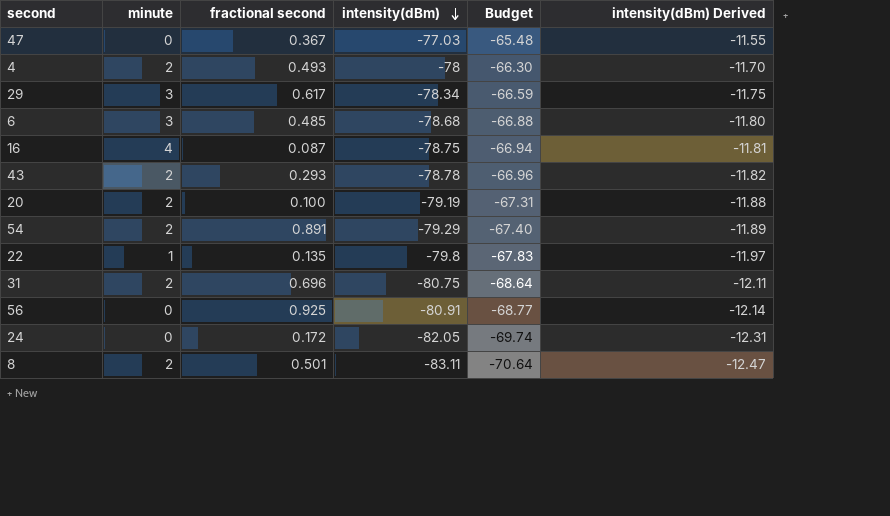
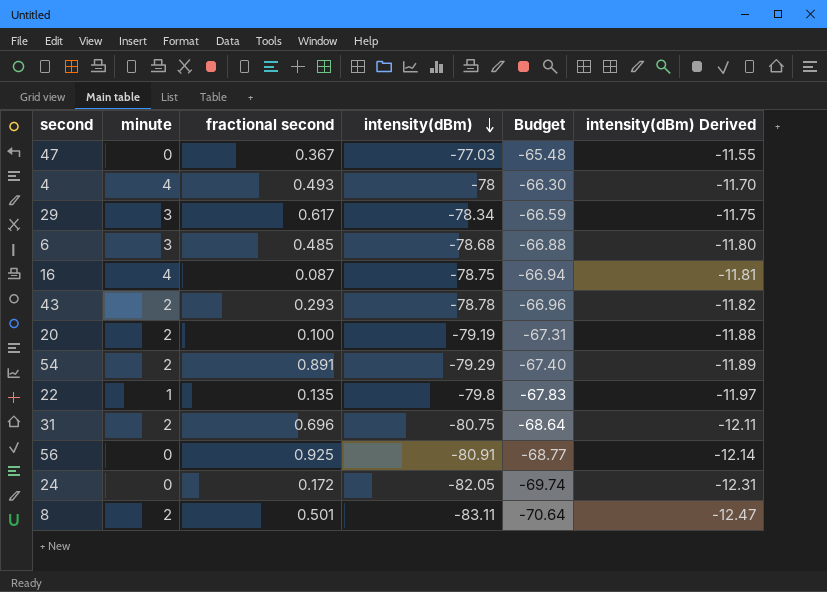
4 | minute: 2 -> 4

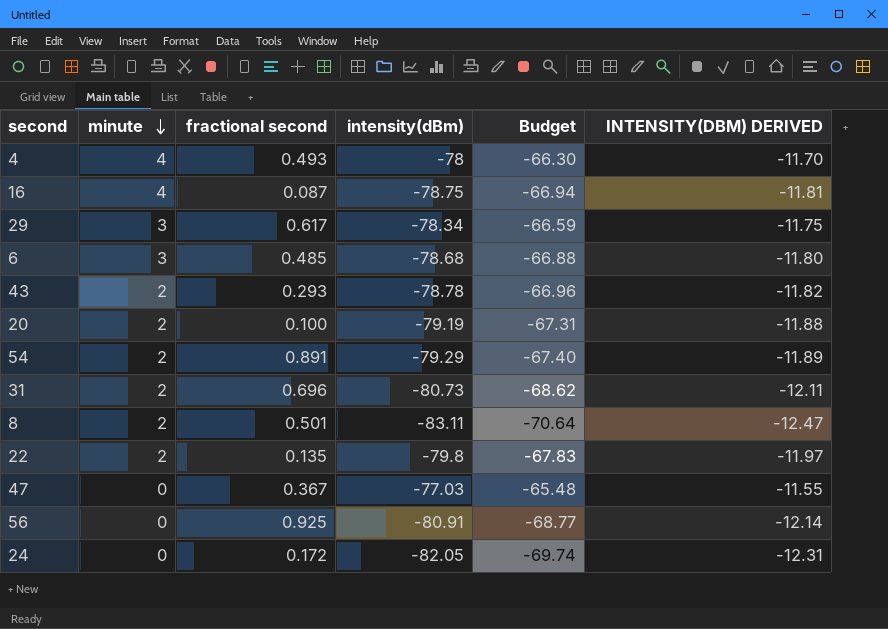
row order: intensity(dBm) descending -> minute descending
column name: intensity(dBm) Derived -> INTENSITY(DBM) DERIVED
31 | intensity(dBm): -80.75 -> -80.73
31 | Budget: -68.64 -> -68.62
22 | minute: 1 -> 2

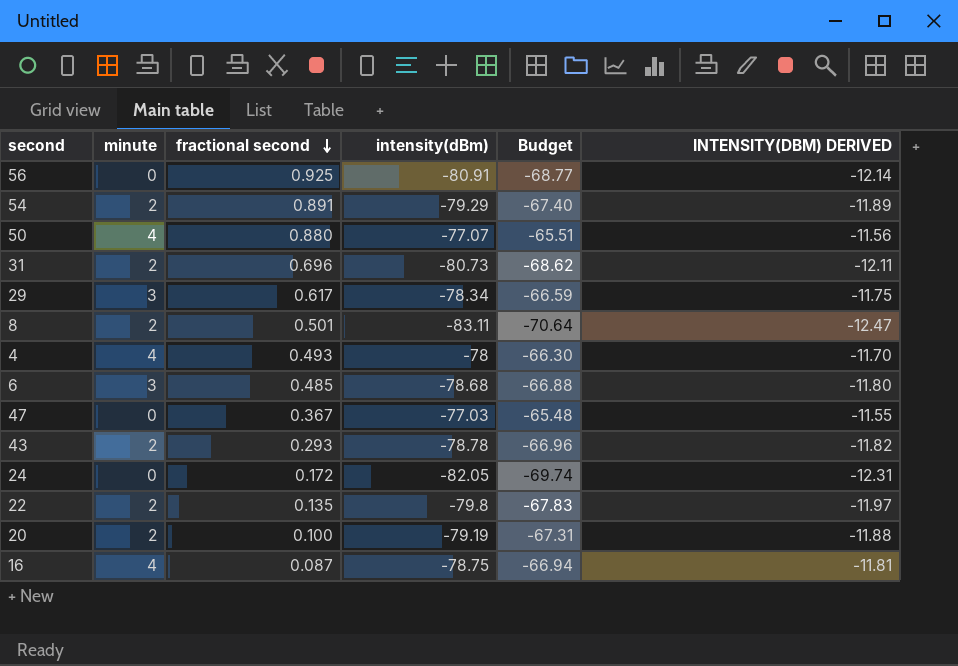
row order: minute descending -> fractional second descending
row 50: none -> 4 | 0.880 | -77.07 | -65.51 | -11.56

